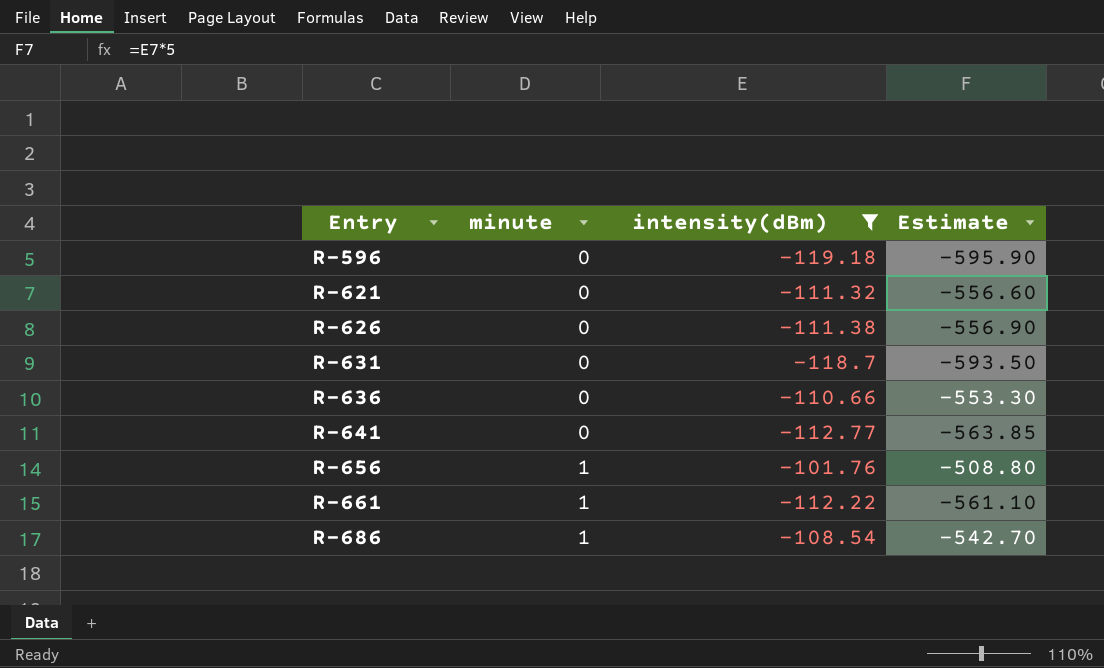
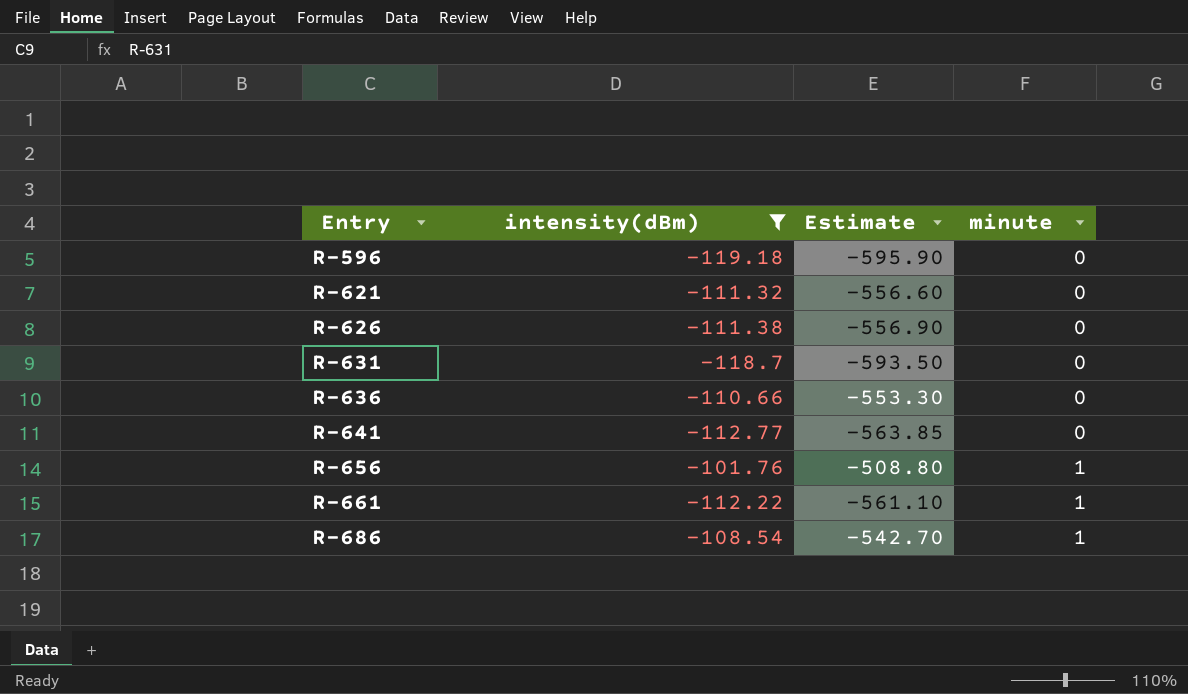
column minute | position: 2 -> 4

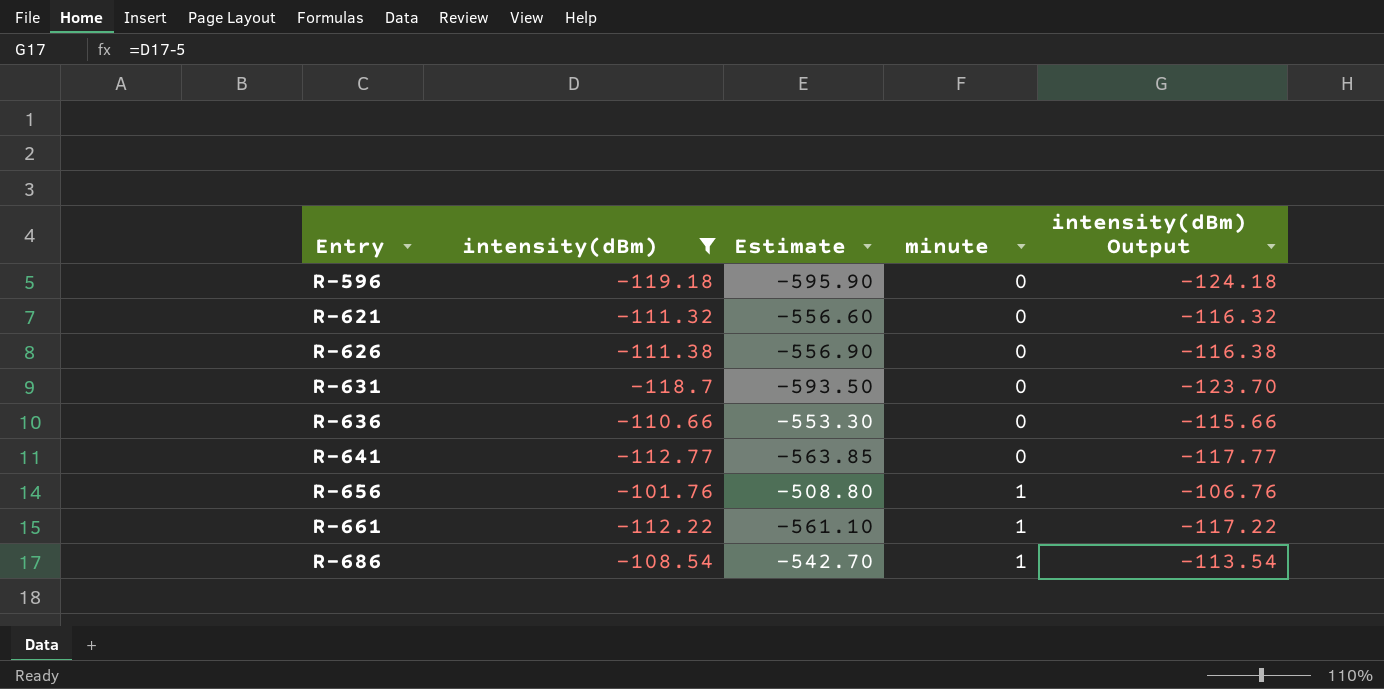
column intensity(dBm) Output | formula: none -> [intensity(dBm)] - 5

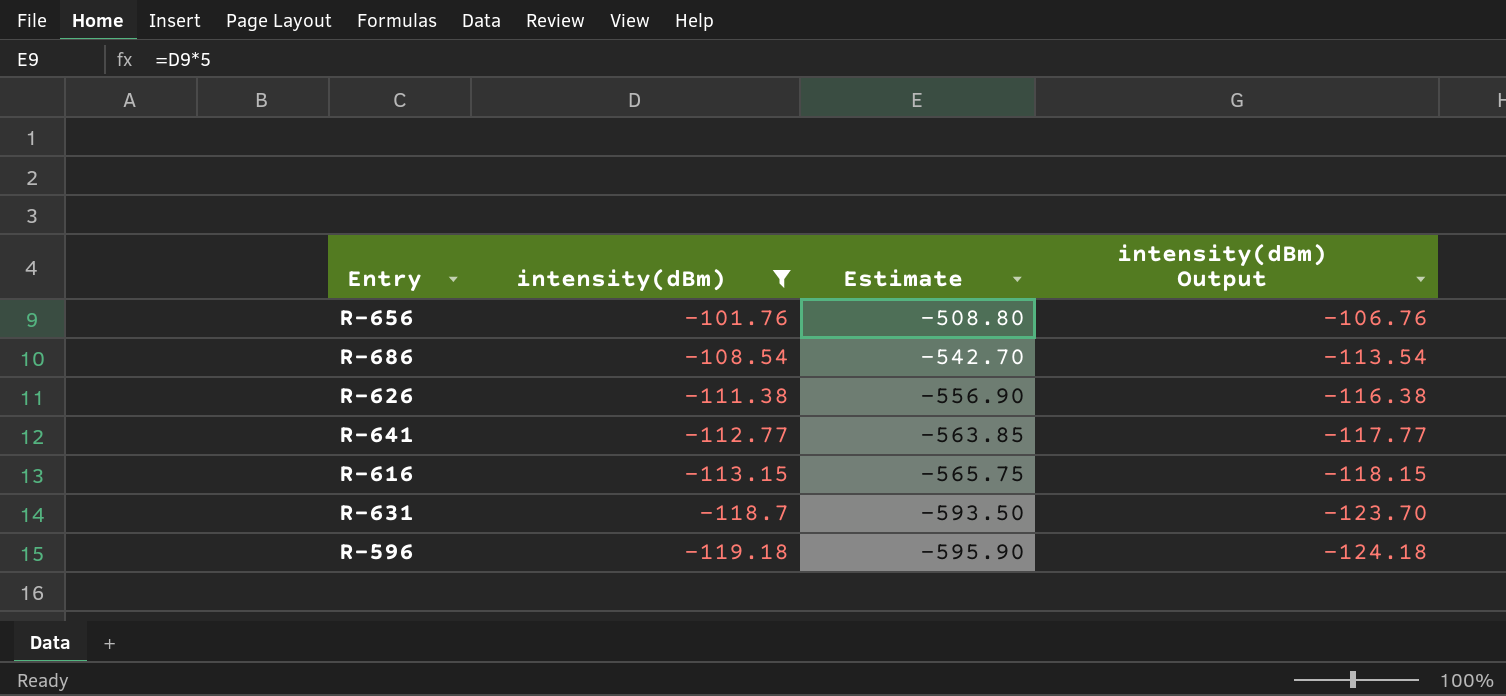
row order: Entry ascending -> intensity(dBm) descending
column minute | position: 4 -> none
row R-621: -111.32 | -556.60 | 0 | -116.32 -> none
row R-636: -110.66 | -553.30 | 0 | -115.66 -> none
row R-661: -112.22 | -561.10 | 1 | -117.22 -> none
row R-616: none -> -113.15 | -565.75 | -118.15

